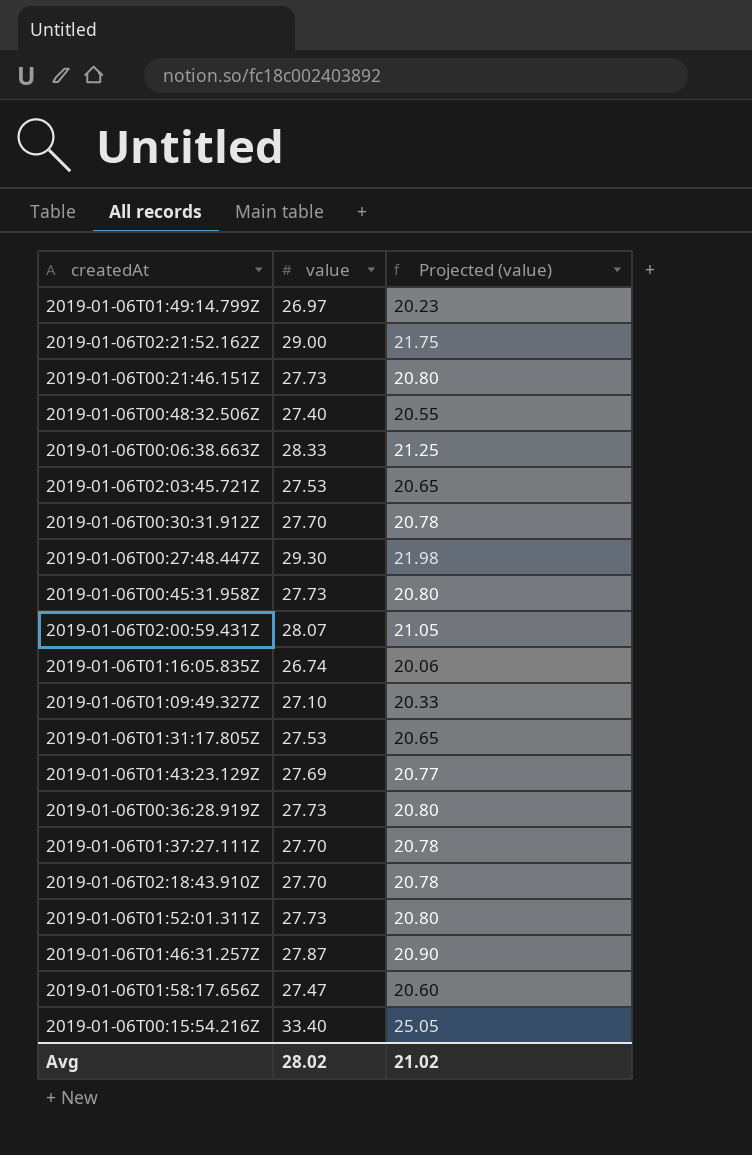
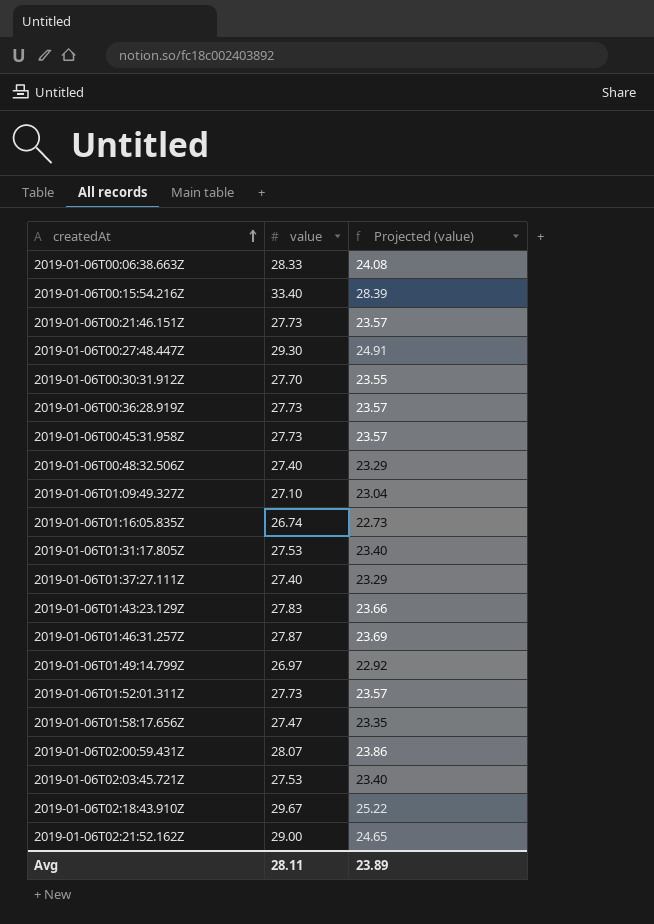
row order: none -> createdAt ascending
column Projected (value) | formula: [value] * 0.75 -> [value] * 0.85
2019-01-06T01:37:27.111Z | value: 27.70 -> 27.40
2019-01-06T01:43:23.129Z | value: 27.69 -> 27.83
2019-01-06T02:18:43.910Z | value: 27.70 -> 29.67
Avg | value: 28.02 -> 28.11
Avg | Projected (value): 21.02 -> 23.89

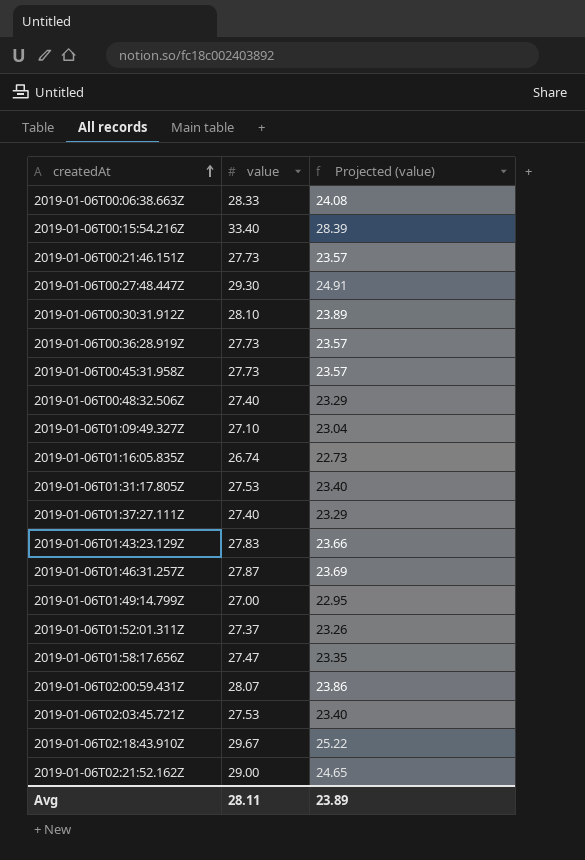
2019-01-06T00:30:31.912Z | value: 27.70 -> 28.10
2019-01-06T00:30:31.912Z | Projected (value): 23.55 -> 23.89
2019-01-06T01:49:14.799Z | value: 26.97 -> 27.00
2019-01-06T01:49:14.799Z | Projected (value): 22.92 -> 22.95
2019-01-06T01:52:01.311Z | value: 27.73 -> 27.37
2019-01-06T01:52:01.311Z | Projected (value): 23.57 -> 23.26

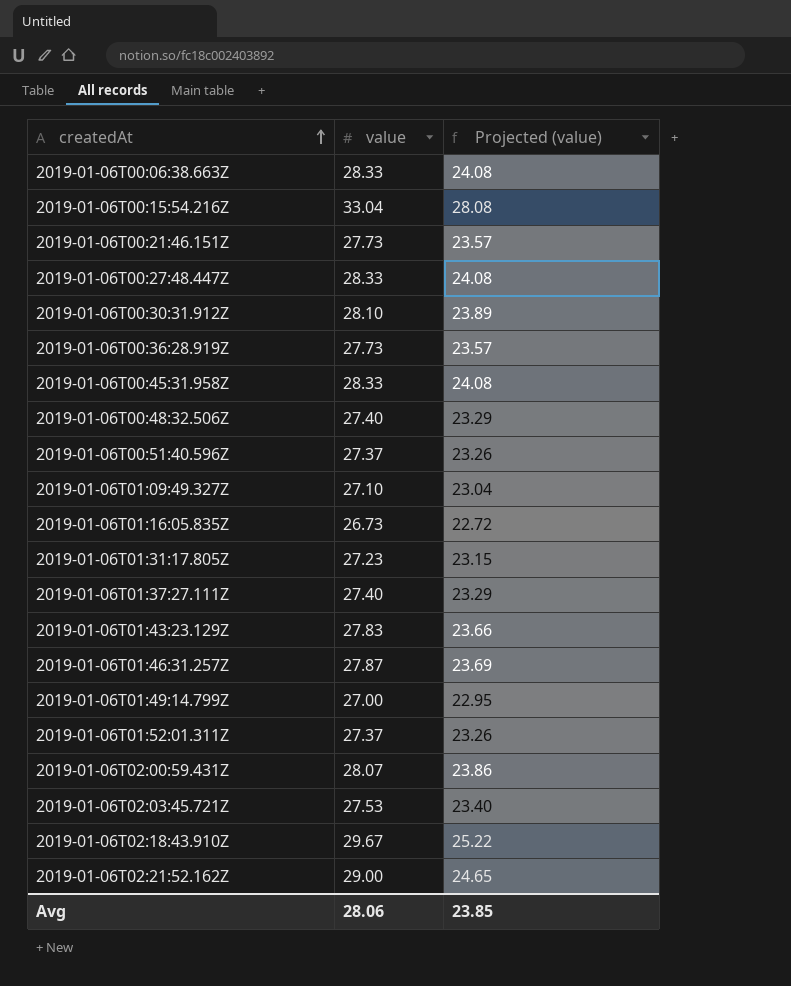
row 2019-01-06T01:58:17.656Z: 27.47 | 23.35 -> none
2019-01-06T00:15:54.216Z | value: 33.40 -> 33.04
2019-01-06T00:15:54.216Z | Projected (value): 28.39 -> 28.08
2019-01-06T00:27:48.447Z | value: 29.30 -> 28.33
2019-01-06T00:27:48.447Z | Projected (value): 24.91 -> 24.08
2019-01-06T00:45:31.958Z | value: 27.73 -> 28.33
2019-01-06T00:45:31.958Z | Projected (value): 23.57 -> 24.08
row 2019-01-06T00:51:40.596Z: none -> 27.37 | 23.26
2019-01-06T01:16:05.835Z | value: 26.74 -> 26.73
2019-01-06T01:16:05.835Z | Projected (value): 22.73 -> 22.72
2019-01-06T01:31:17.805Z | value: 27.53 -> 27.23
2019-01-06T01:31:17.805Z | Projected (value): 23.40 -> 23.15
Avg | value: 28.11 -> 28.06
Avg | Projected (value): 23.89 -> 23.85

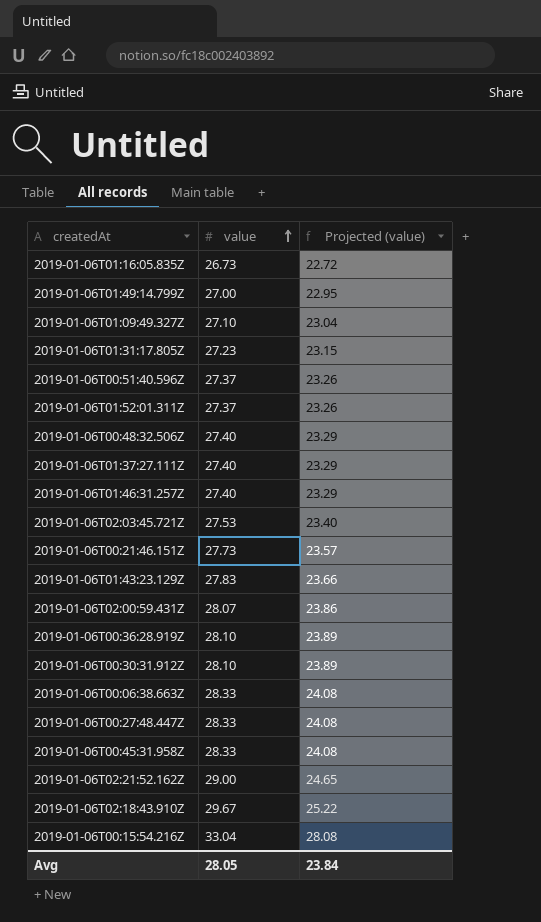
row order: createdAt ascending -> value ascending
2019-01-06T01:46:31.257Z | value: 27.87 -> 27.40
2019-01-06T01:46:31.257Z | Projected (value): 23.69 -> 23.29
2019-01-06T00:36:28.919Z | value: 27.73 -> 28.10
2019-01-06T00:36:28.919Z | Projected (value): 23.57 -> 23.89
Avg | value: 28.06 -> 28.05
Avg | Projected (value): 23.85 -> 23.84

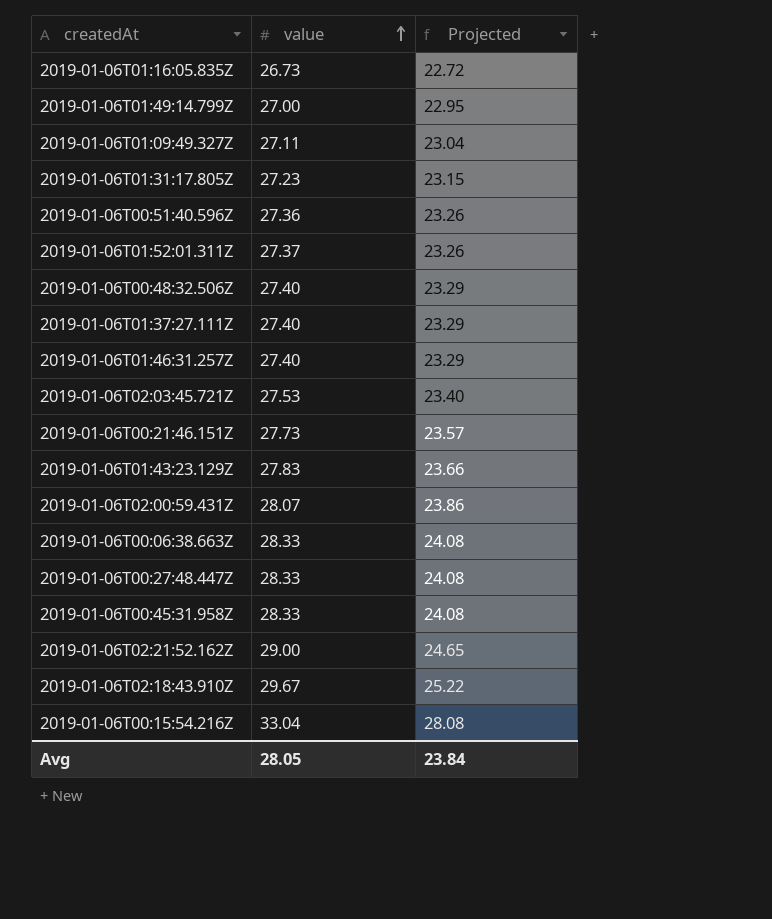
column name: Projected (value) -> Projected
row 2019-01-06T00:36:28.919Z: 28.10 | 23.89 -> none
row 2019-01-06T00:30:31.912Z: 28.10 | 23.89 -> none
2019-01-06T01:09:49.327Z | value: 27.10 -> 27.11
2019-01-06T00:51:40.596Z | value: 27.37 -> 27.36

